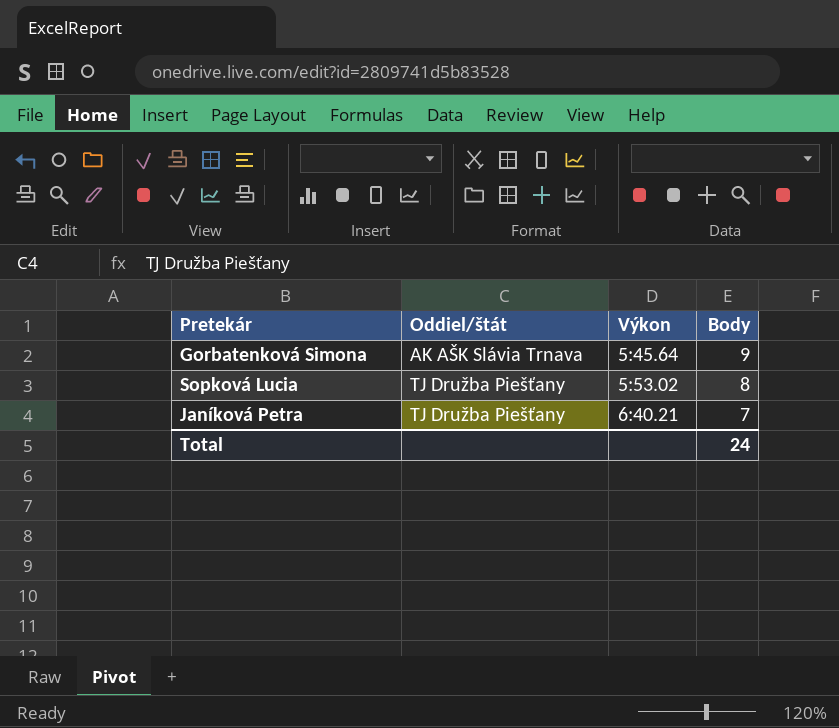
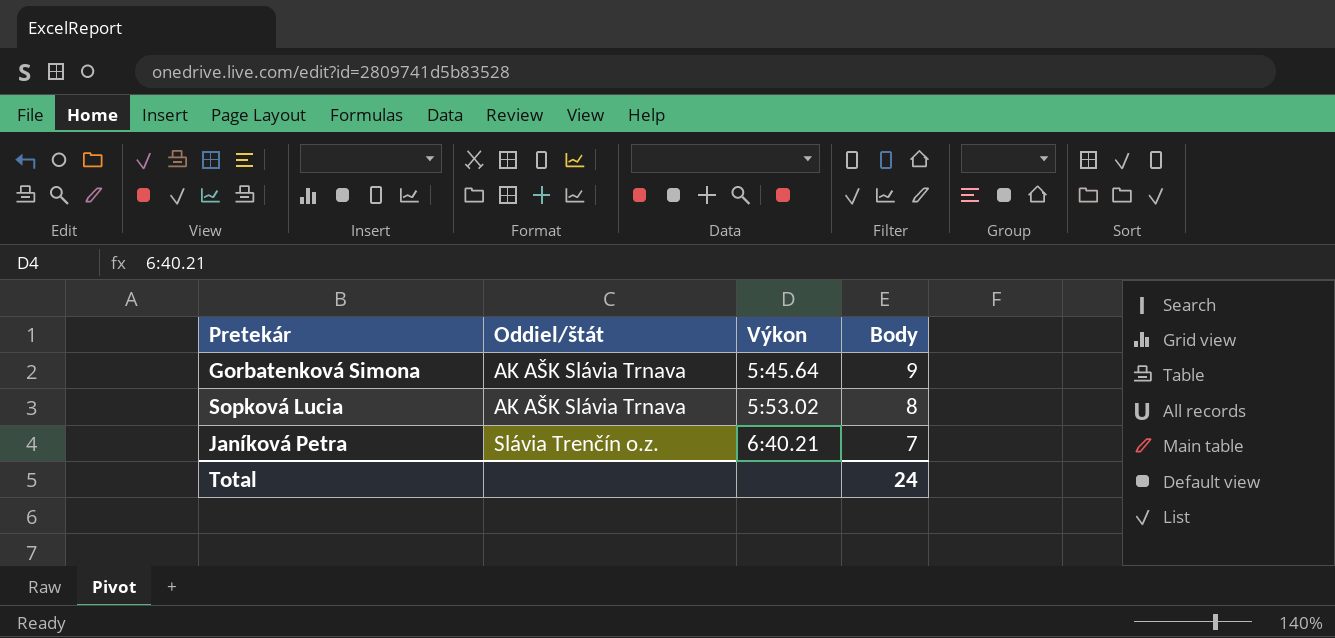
Sopková Lucia | Oddiel/štát: TJ Družba Piešťany -> AK AŠK Slávia Trnava
Janíková Petra | Oddiel/štát: TJ Družba Piešťany -> Slávia Trenčín o.z.

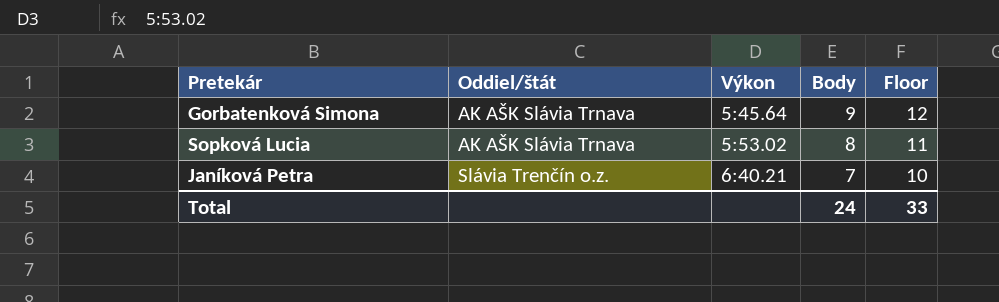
column Floor | formula: none -> [Body] + 3

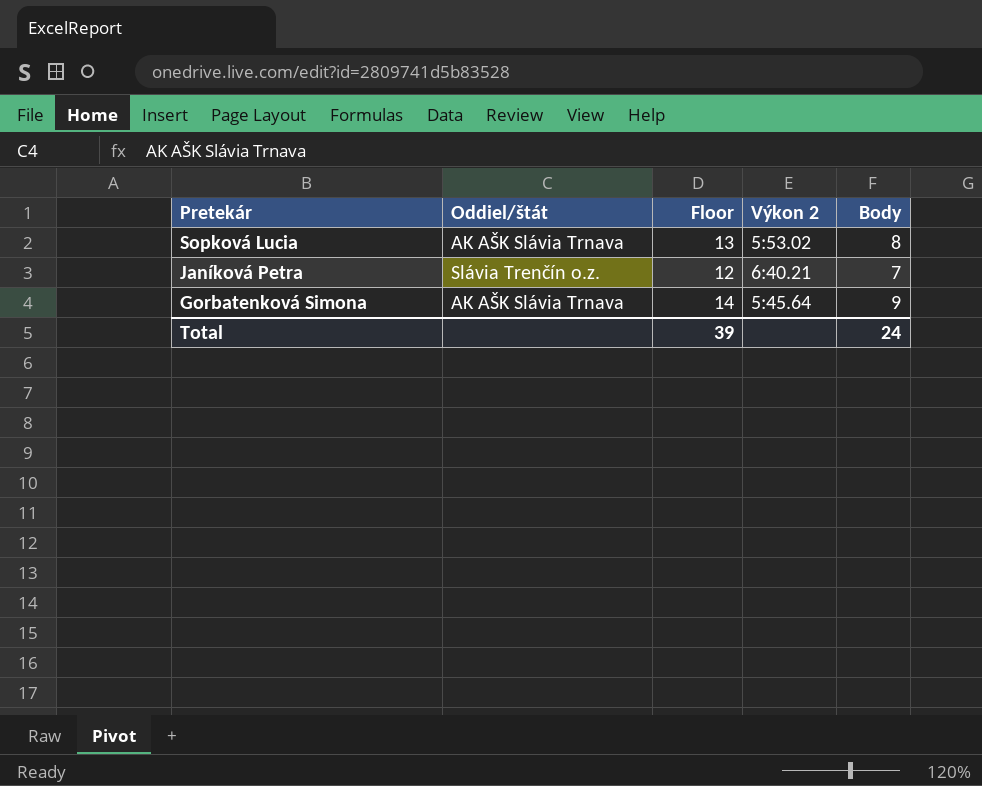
row order: Oddiel/štát ascending -> Pretekár descending
column Floor | formula: [Body] + 3 -> [Body] + 5
column Floor | position: 5 -> 3
column name: Výkon -> Výkon 2
Total | Floor: 33 -> 39

